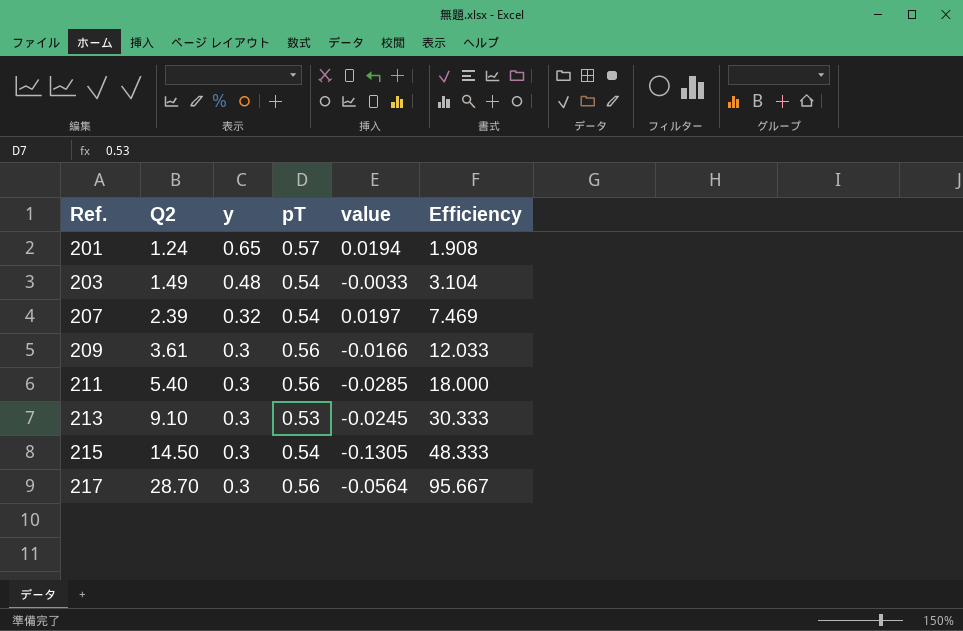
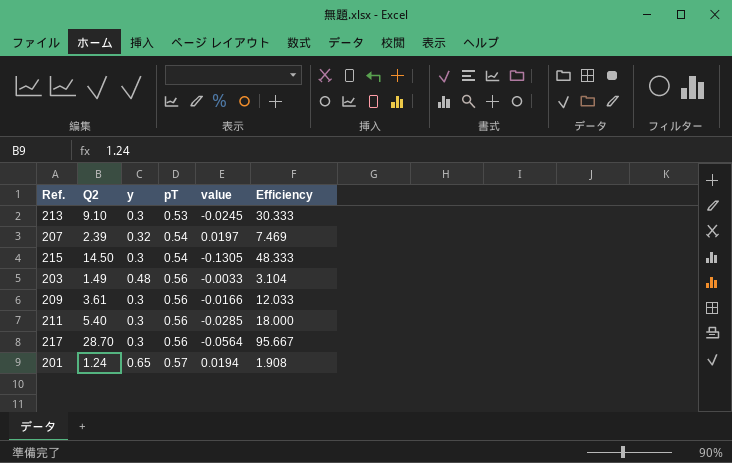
row order: Ref. ascending -> pT ascending
203 | pT: 0.54 -> 0.56

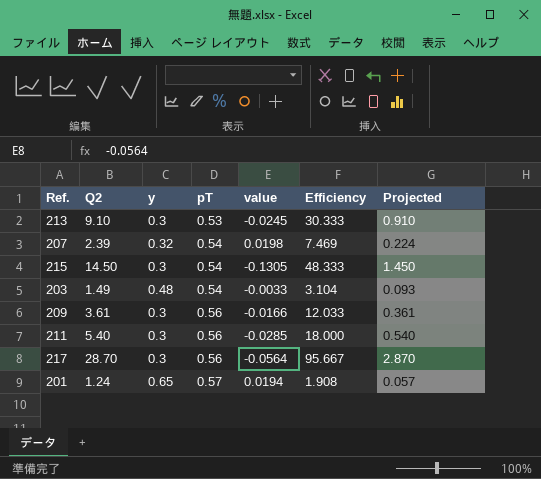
column Projected | formula: none -> [Efficiency] * 0.03
207 | value: 0.0197 -> 0.0198
203 | pT: 0.56 -> 0.54

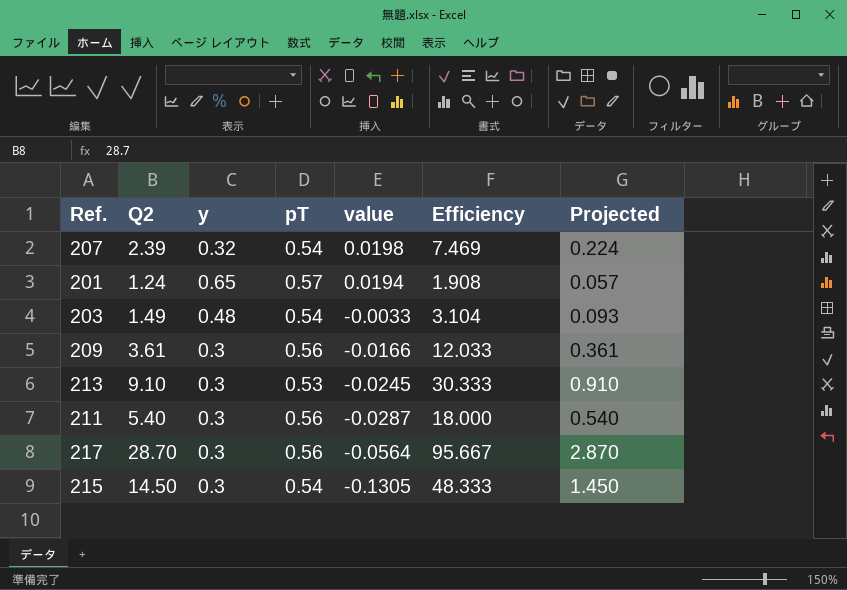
row order: pT ascending -> value descending
211 | value: -0.0285 -> -0.0287

